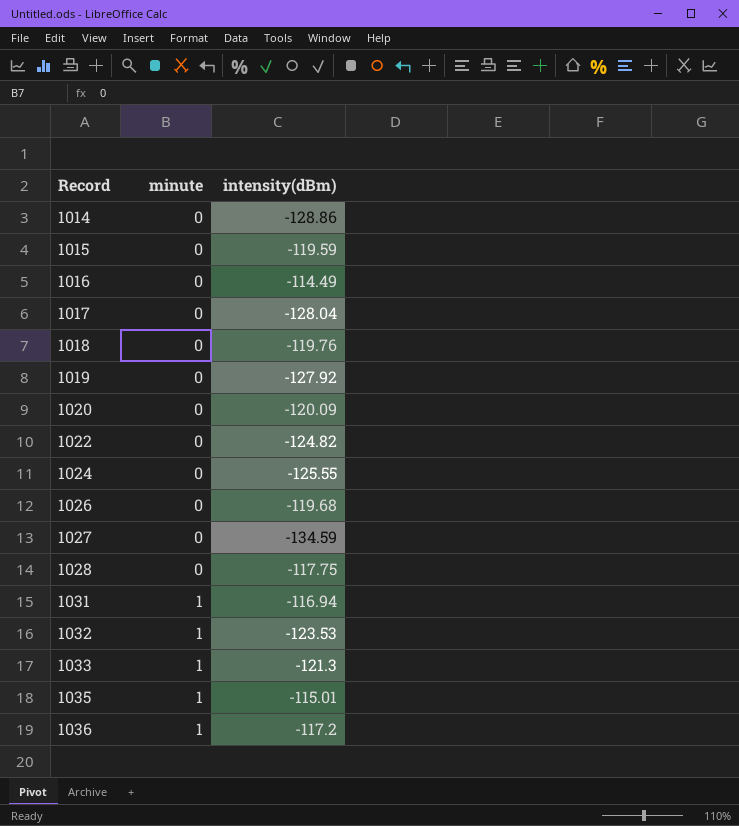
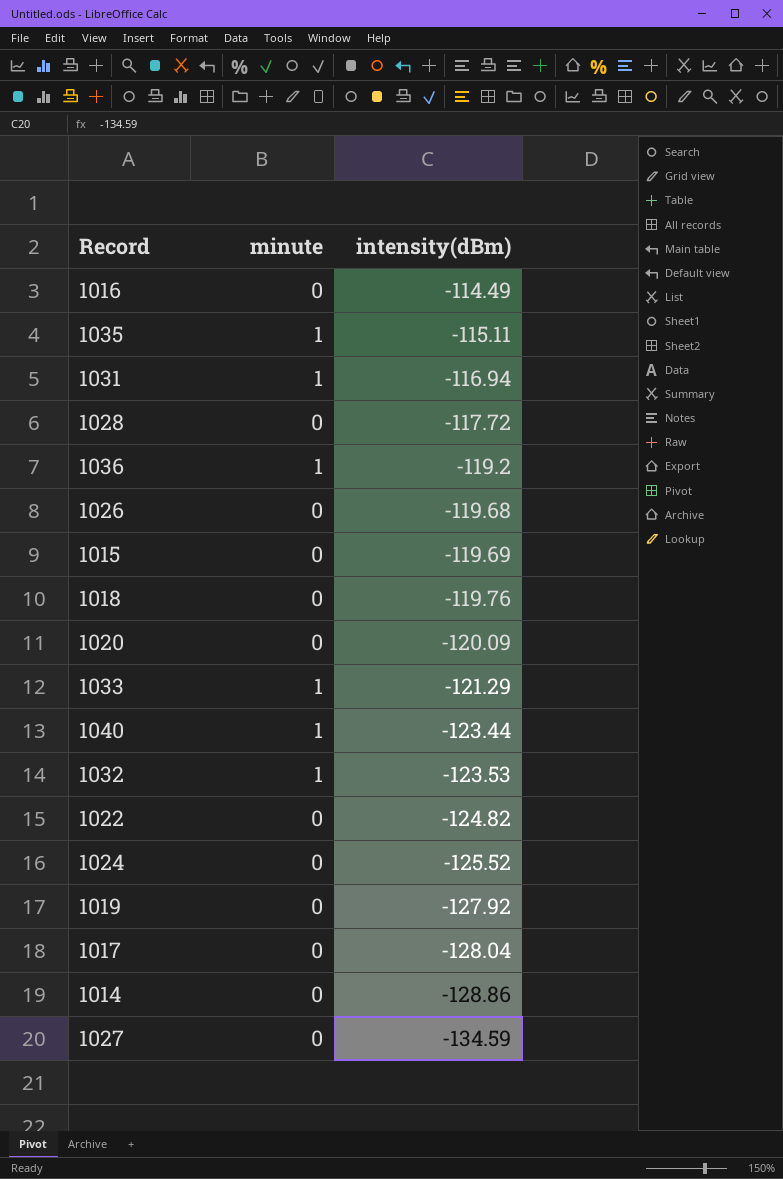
row order: Record ascending -> intensity(dBm) descending
1035 | intensity(dBm): -115.01 -> -115.11
1028 | intensity(dBm): -117.75 -> -117.72
1036 | intensity(dBm): -117.2 -> -119.2
1015 | intensity(dBm): -119.59 -> -119.69
1033 | intensity(dBm): -121.3 -> -121.29
row 1040: none -> 1 | -123.44
1024 | intensity(dBm): -125.55 -> -125.52

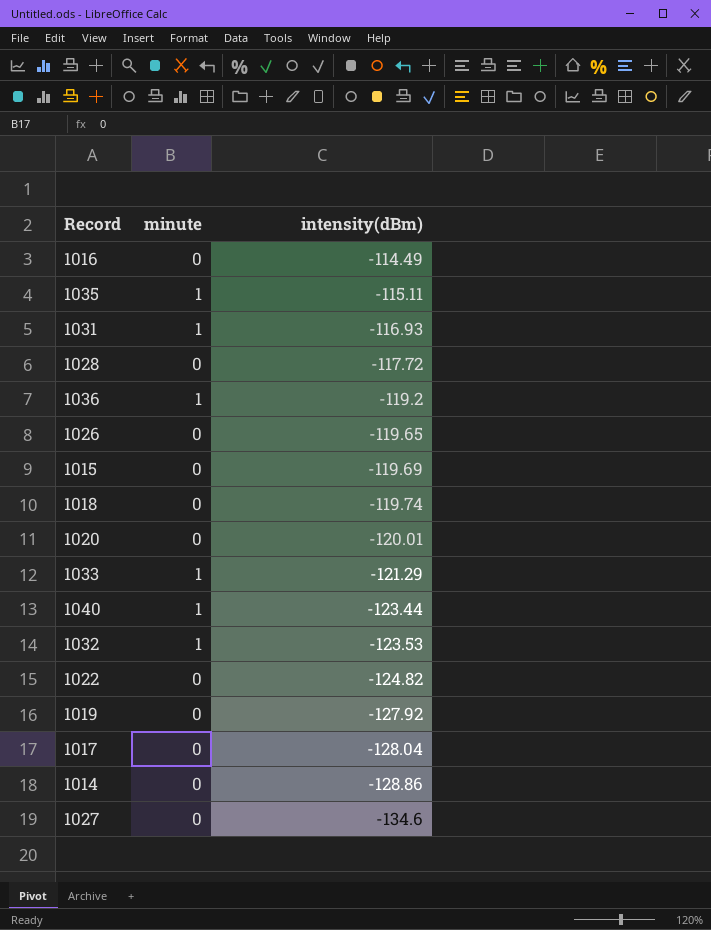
row 1024: 0 | -125.52 -> none
1031 | intensity(dBm): -116.94 -> -116.93
1026 | intensity(dBm): -119.68 -> -119.65
1018 | intensity(dBm): -119.76 -> -119.74
1020 | intensity(dBm): -120.09 -> -120.01
1027 | intensity(dBm): -134.59 -> -134.6

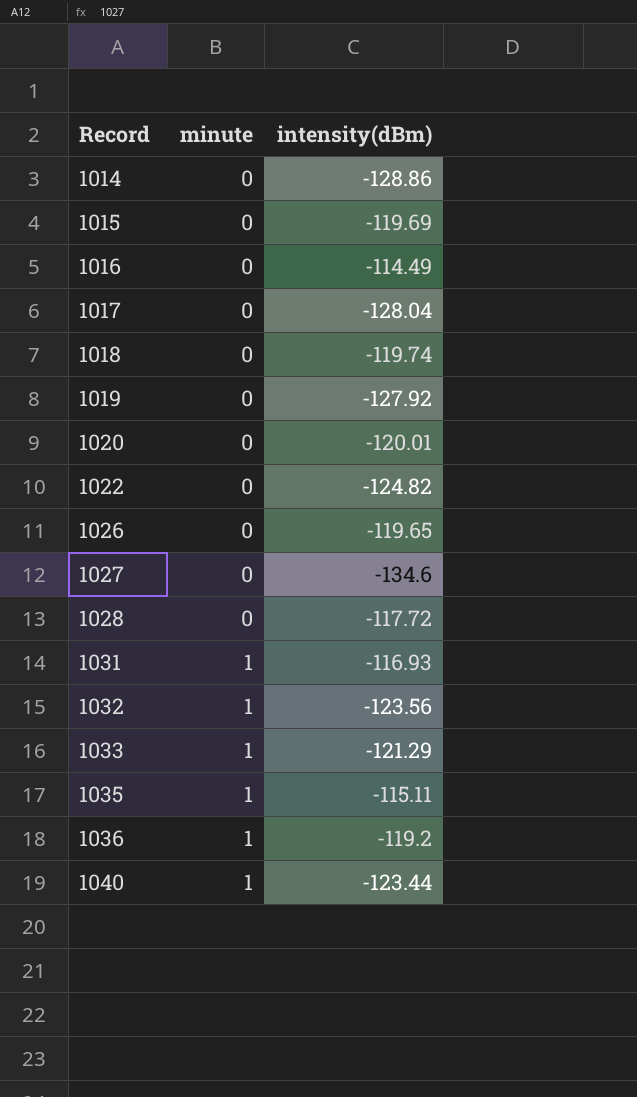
row order: intensity(dBm) descending -> Record ascending
1032 | intensity(dBm): -123.53 -> -123.56

